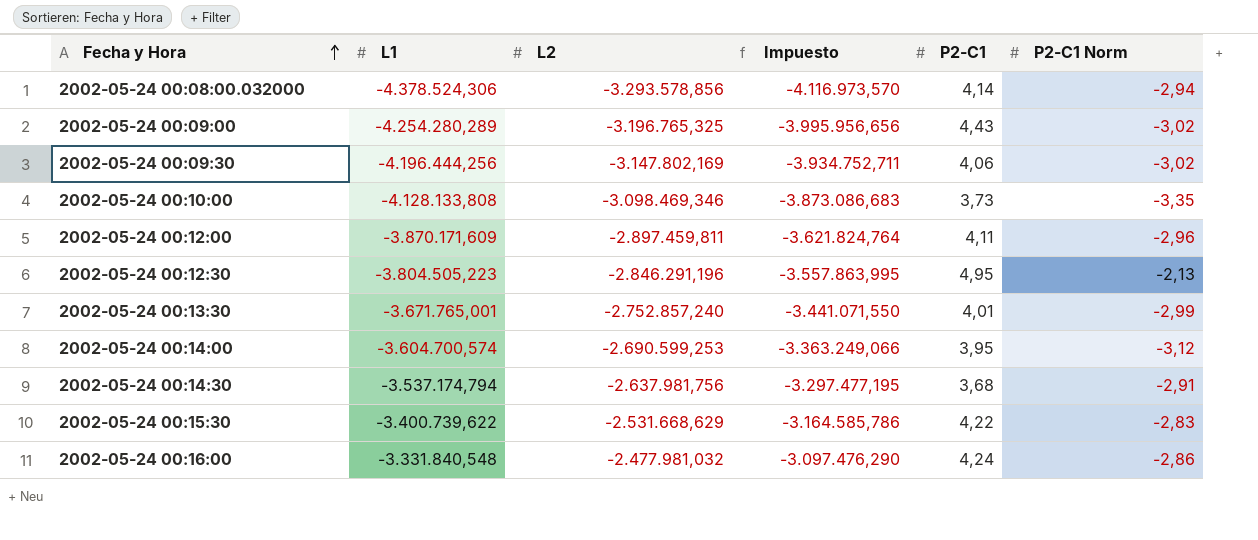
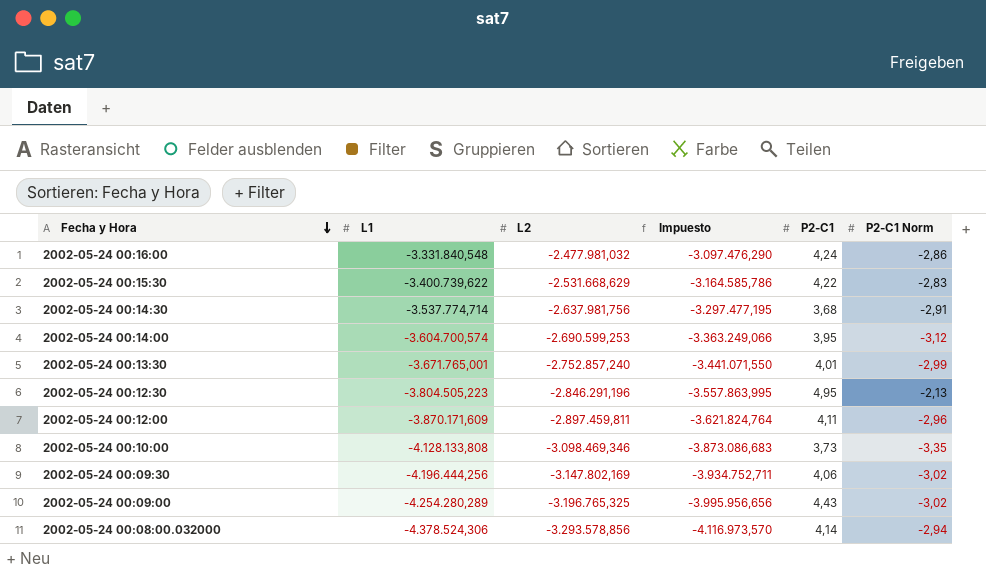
row order: Fecha y Hora ascending -> Fecha y Hora descending
2002-05-24 00:14:30 | L1: -3.537.174,794 -> -3.537.774,714

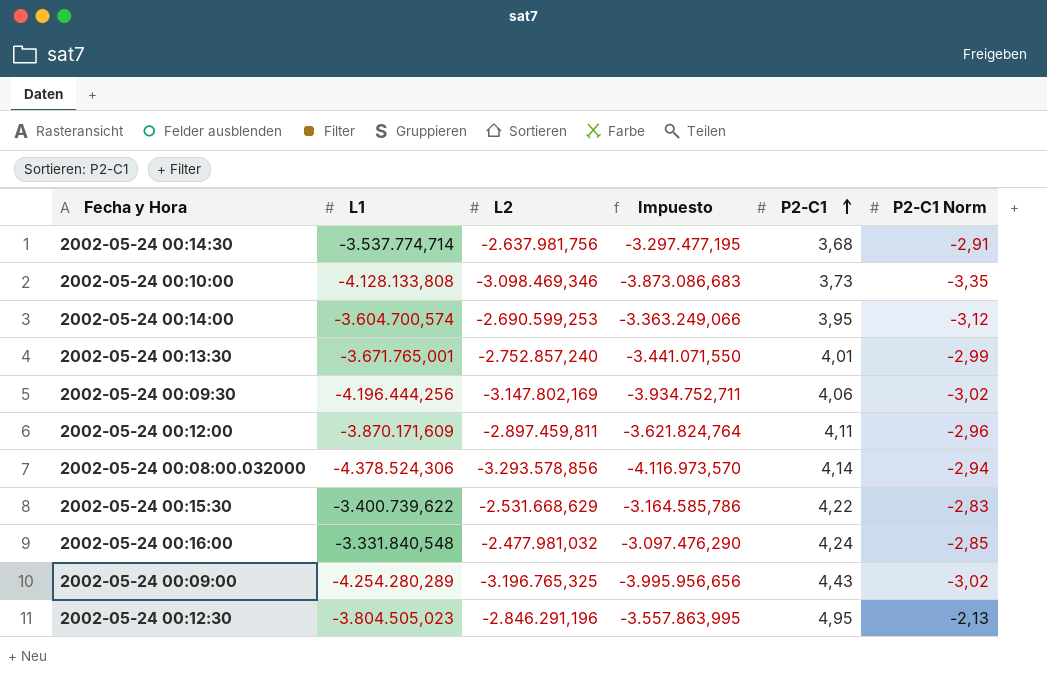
row order: Fecha y Hora descending -> P2-C1 ascending
2002-05-24 00:16:00 | P2-C1 Norm: -2,86 -> -2,85
2002-05-24 00:12:30 | L1: -3.804.505,223 -> -3.804.505,023

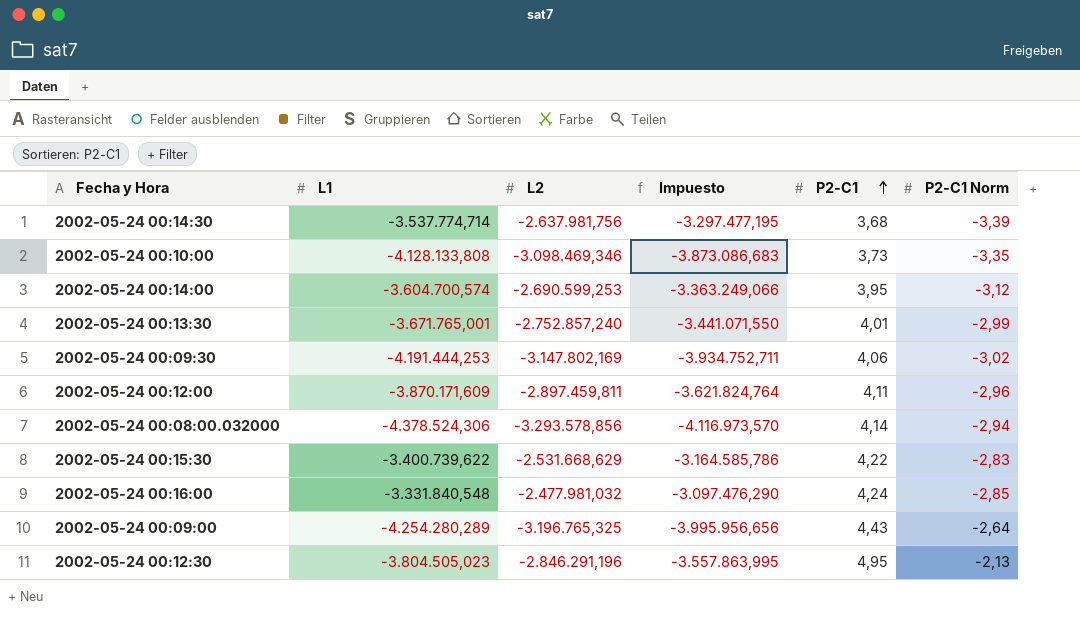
2002-05-24 00:14:30 | P2-C1 Norm: -2,91 -> -3,39
2002-05-24 00:09:30 | L1: -4.196.444,256 -> -4.191.444,253
2002-05-24 00:09:00 | P2-C1 Norm: -3,02 -> -2,64

